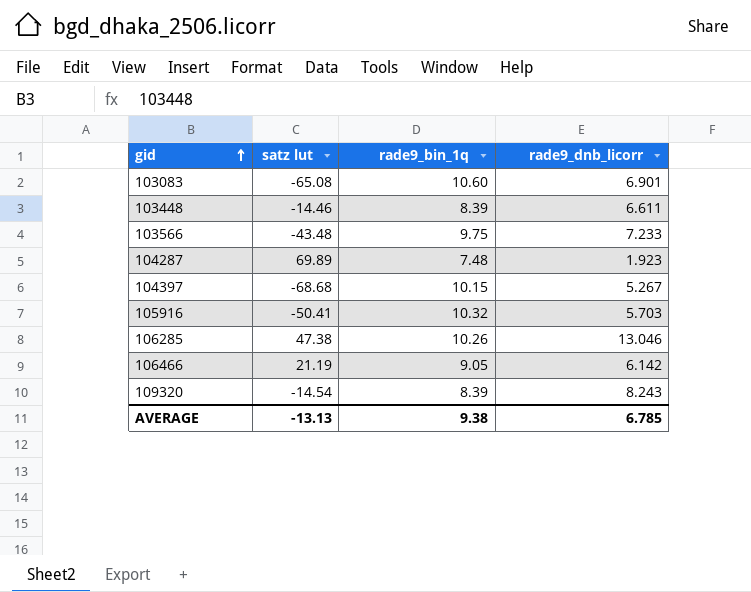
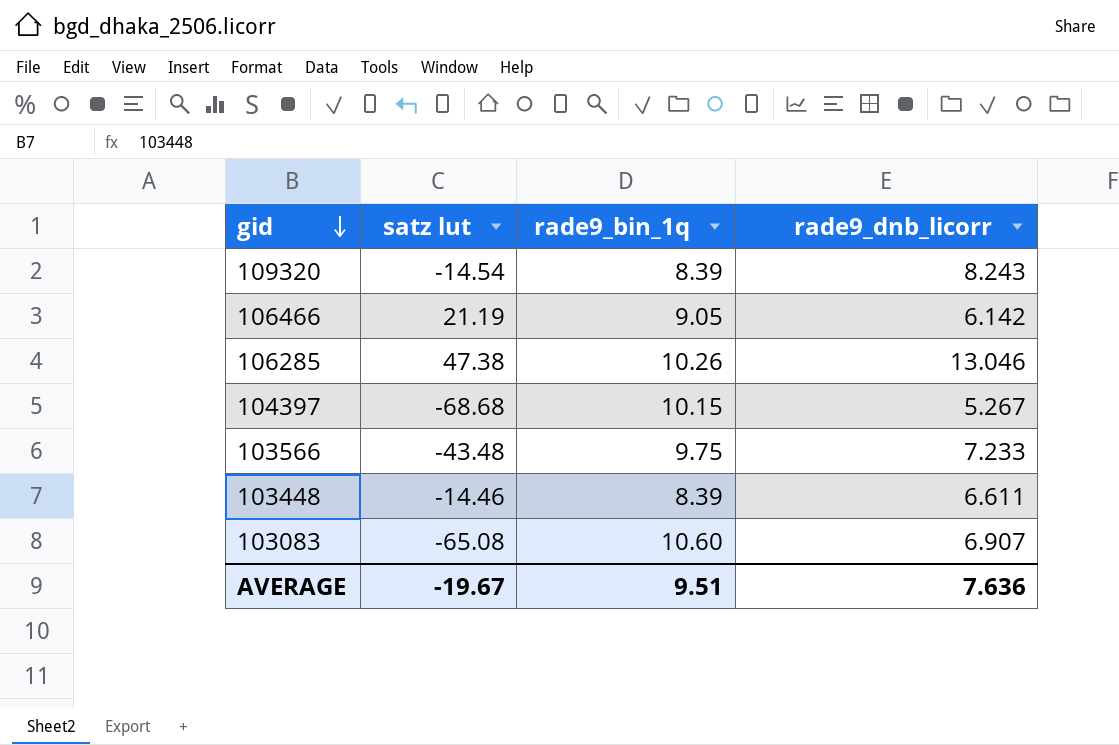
row order: gid ascending -> gid descending
row 104287: 69.89 | 7.48 | 1.923 -> none
row 105916: -50.41 | 10.32 | 5.703 -> none
103083 | rade9_dnb_licorr: 6.901 -> 6.907
AVERAGE | satz lut: -13.13 -> -19.67
AVERAGE | rade9_bin_1q: 9.38 -> 9.51
AVERAGE | rade9_dnb_licorr: 6.785 -> 7.636

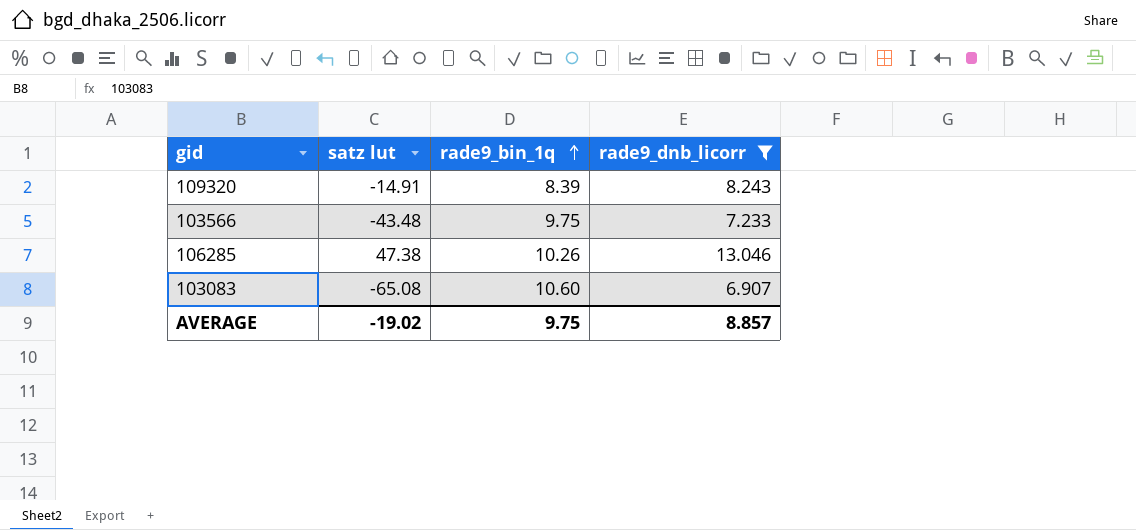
filter: none -> rade9_dnb_licorr >= 6.907
row order: gid descending -> rade9_bin_1q ascending
109320 | satz lut: -14.54 -> -14.91
AVERAGE | satz lut: -19.67 -> -19.02
AVERAGE | rade9_bin_1q: 9.51 -> 9.75
AVERAGE | rade9_dnb_licorr: 7.636 -> 8.857

